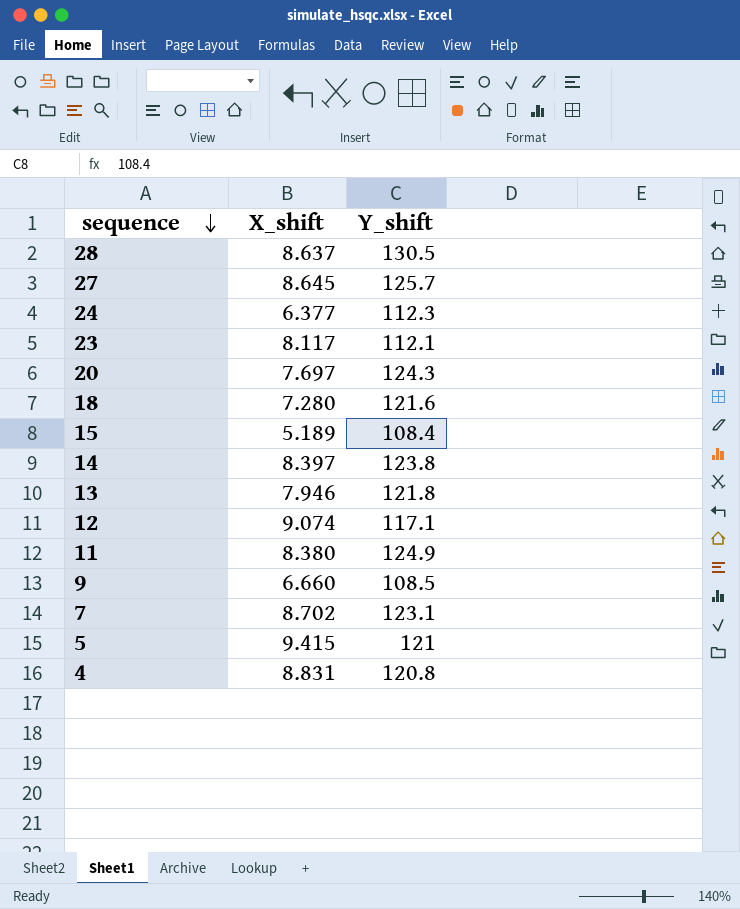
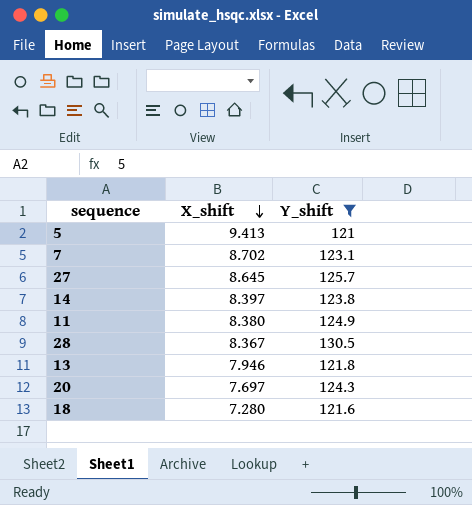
filter: none -> Y_shift >= 121
row order: sequence descending -> X_shift descending
5 | X_shift: 9.415 -> 9.413
28 | X_shift: 8.637 -> 8.367

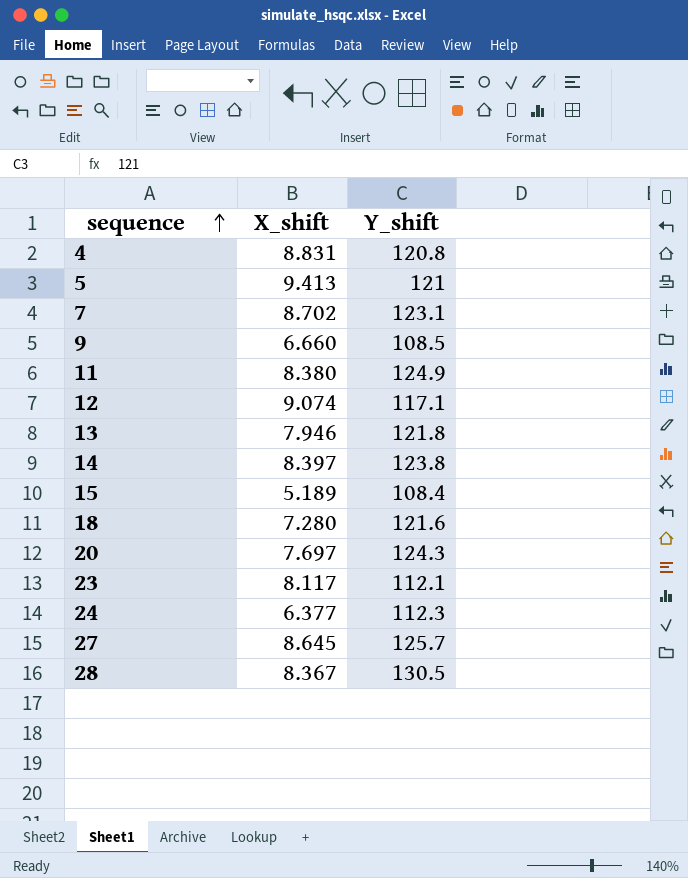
filter: Y_shift >= 121 -> none
row order: X_shift descending -> sequence ascending

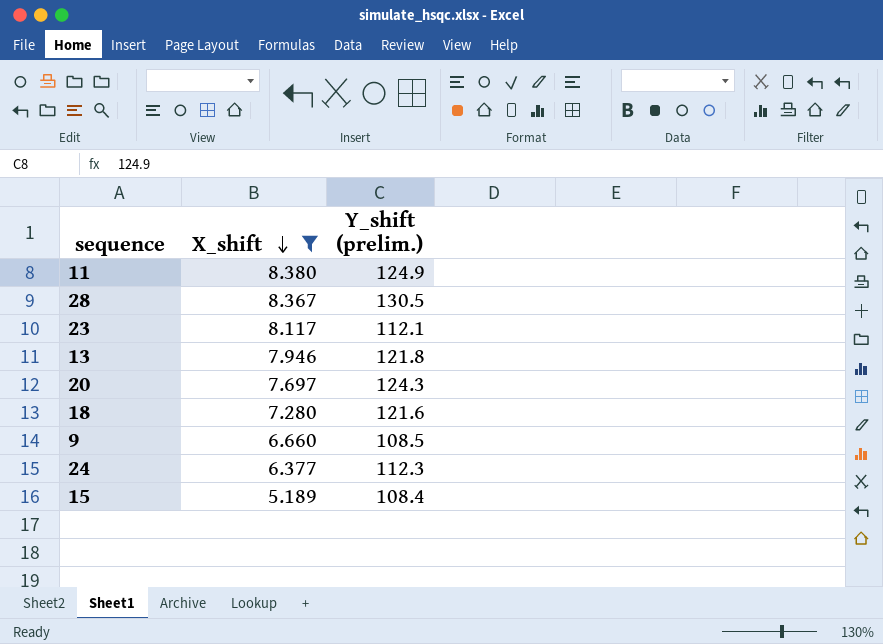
filter: none -> X_shift <= 8.380
row order: sequence ascending -> X_shift descending
column name: Y_shift -> Y_shift (prelim.)

